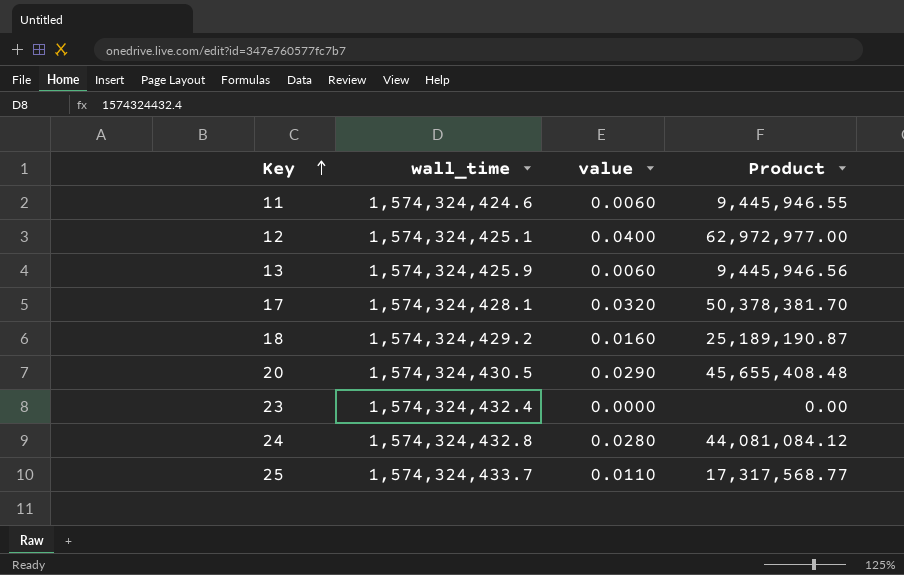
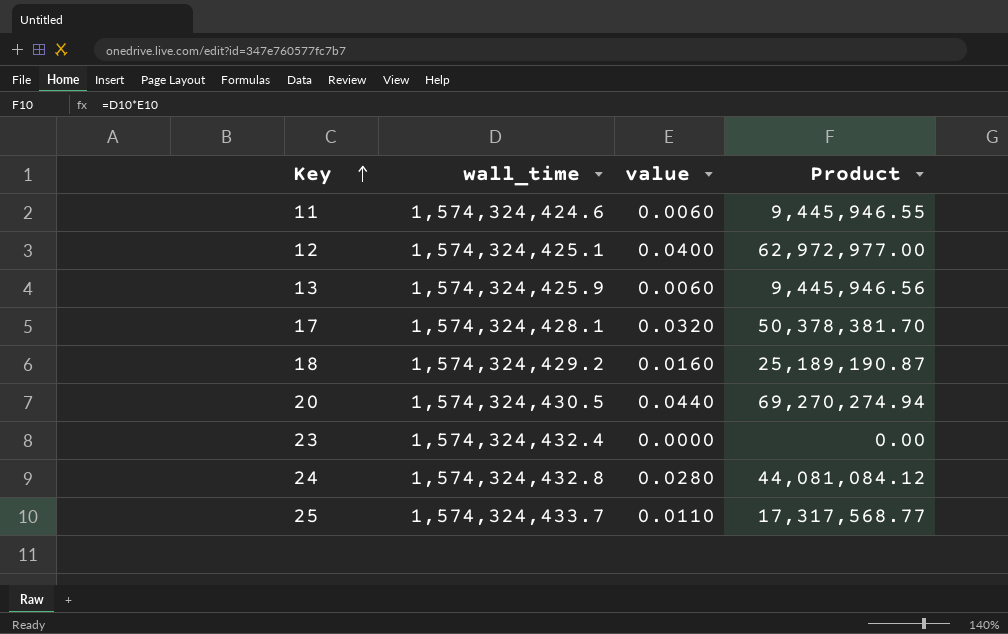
20 | value: 0.0290 -> 0.0440
20 | Product: 45,655,408.48 -> 69,270,274.94

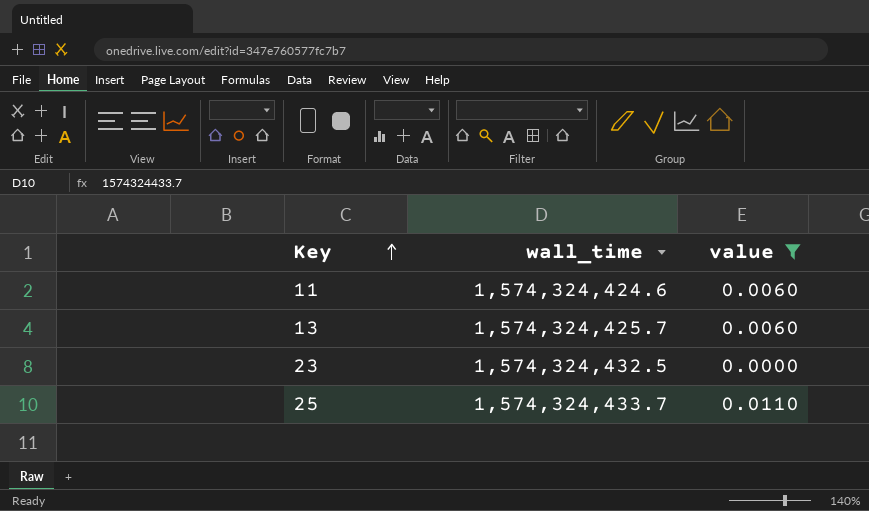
filter: none -> value <= 0.0110
column Product | formula: [wall_time] * [value] -> none
13 | wall_time: 1,574,324,425.9 -> 1,574,324,425.7
23 | wall_time: 1,574,324,432.4 -> 1,574,324,432.5

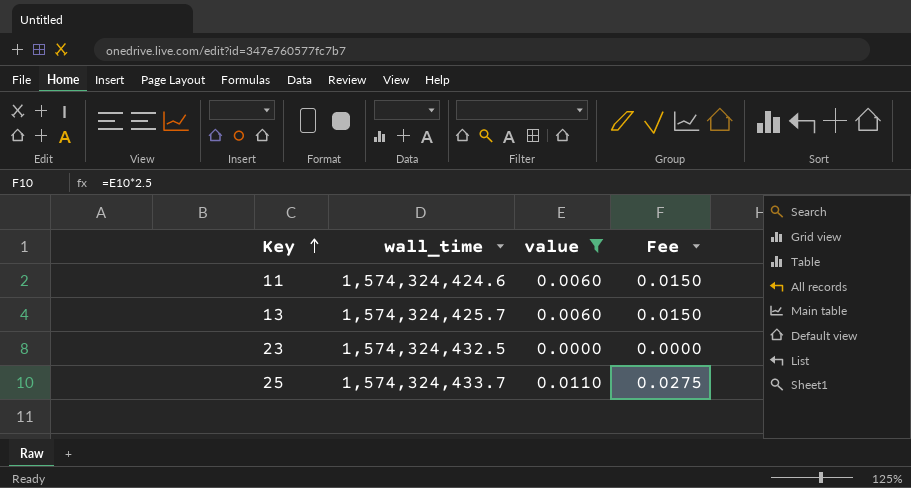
column Fee | formula: none -> [value] * 2.5

